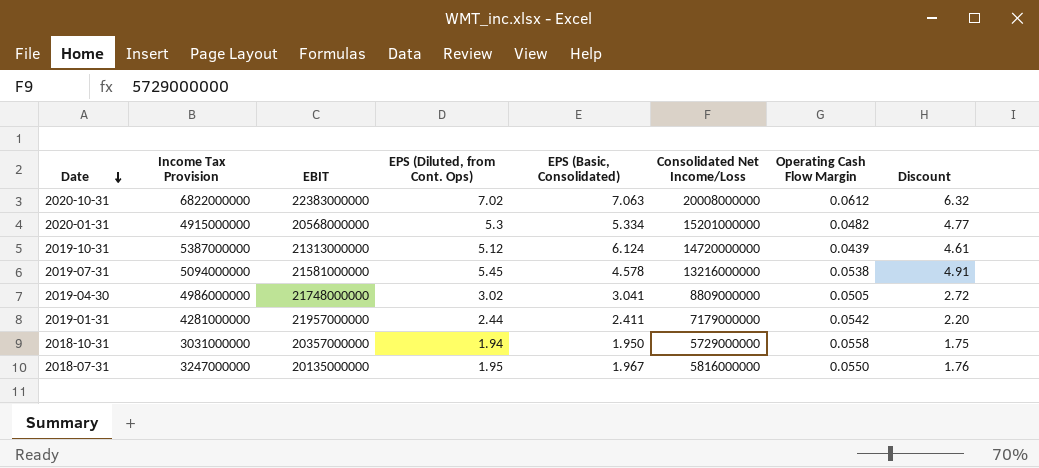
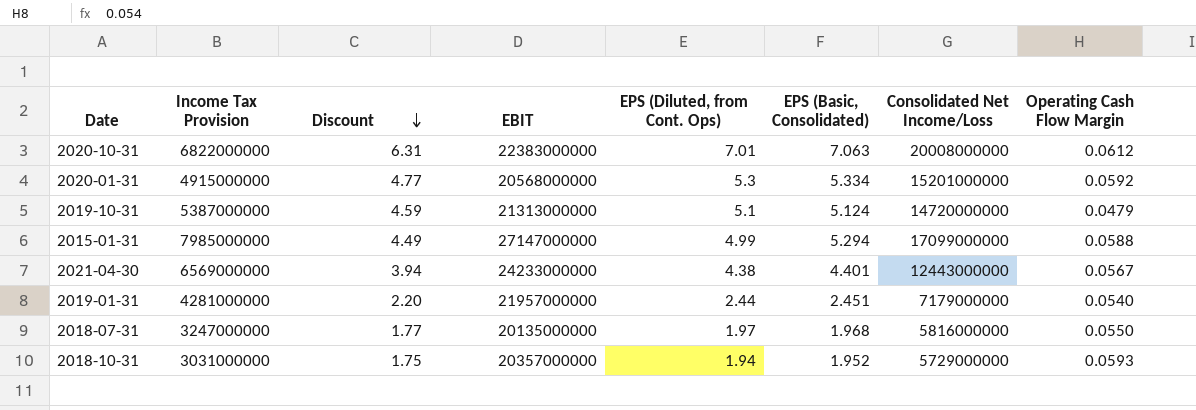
row order: Date descending -> Discount descending
column Discount | position: 8 -> 3
row 2019-07-31: 5094000000 | 21581000000 | 5.45 | 4.578 | 13216000000 | 0.0538 | 4.91 -> none
row 2019-04-30: 4986000000 | 21748000000 | 3.02 | 3.041 | 8809000000 | 0.0505 | 2.72 -> none
2020-10-31 | Discount: 6.32 -> 6.31
2020-10-31 | EPS (Diluted, from Cont. Ops): 7.02 -> 7.01
2020-01-31 | Operating Cash Flow Margin: 0.0482 -> 0.0592
2019-10-31 | Discount: 4.61 -> 4.59
2019-10-31 | EPS (Diluted, from Cont. Ops): 5.12 -> 5.1
2019-10-31 | EPS (Basic, Consolidated): 6.124 -> 5.124
2019-10-31 | Operating Cash Flow Margin: 0.0439 -> 0.0479
row 2015-01-31: none -> 7985000000 | 4.49 | 27147000000 | 4.99 | 5.294 | 17099000000 | 0.0588
row 2021-04-30: none -> 6569000000 | 3.94 | 24233000000 | 4.38 | 4.401 | 12443000000 | 0.0567
2019-01-31 | EPS (Basic, Consolidated): 2.411 -> 2.451
2019-01-31 | Operating Cash Flow Margin: 0.0542 -> 0.0540
2018-07-31 | Discount: 1.76 -> 1.77
2018-07-31 | EPS (Diluted, from Cont. Ops): 1.95 -> 1.97
2018-07-31 | EPS (Basic, Consolidated): 1.967 -> 1.968
2018-10-31 | EPS (Basic, Consolidated): 1.950 -> 1.952
2018-10-31 | Operating Cash Flow Margin: 0.0558 -> 0.0593

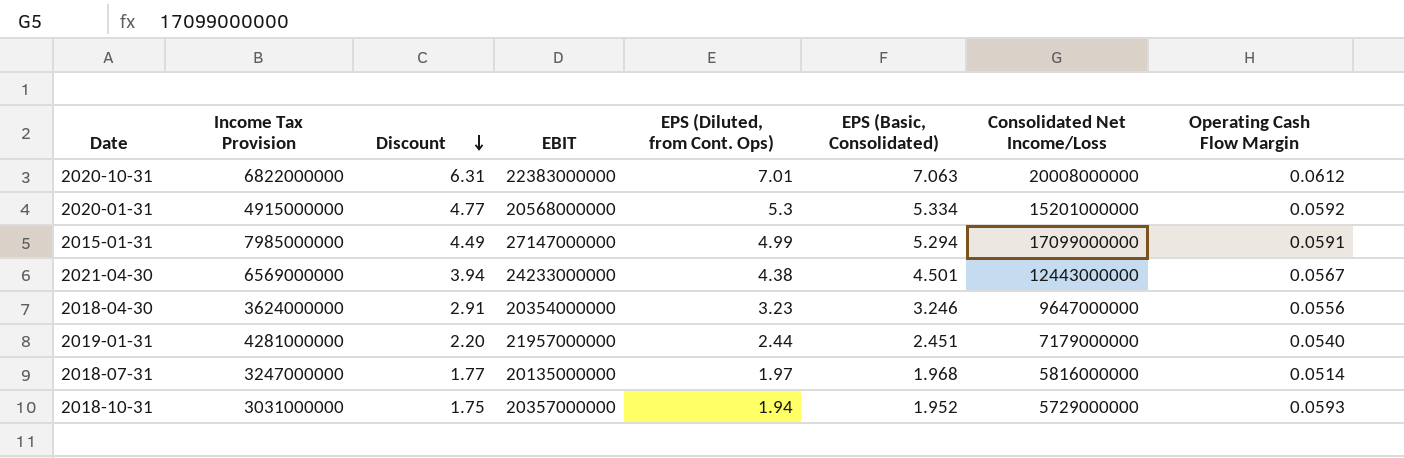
row 2019-10-31: 5387000000 | 4.59 | 21313000000 | 5.1 | 5.124 | 14720000000 | 0.0479 -> none
2015-01-31 | Operating Cash Flow Margin: 0.0588 -> 0.0591
2021-04-30 | EPS (Basic, Consolidated): 4.401 -> 4.501
row 2018-04-30: none -> 3624000000 | 2.91 | 20354000000 | 3.23 | 3.246 | 9647000000 | 0.0556
2018-07-31 | Operating Cash Flow Margin: 0.0550 -> 0.0514

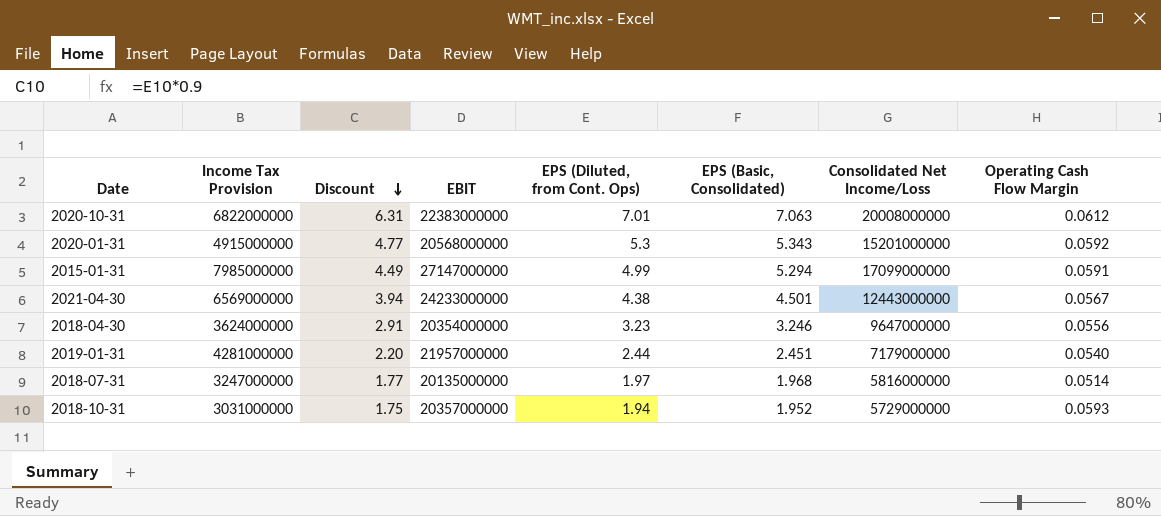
2020-01-31 | EPS (Basic, Consolidated): 5.334 -> 5.343

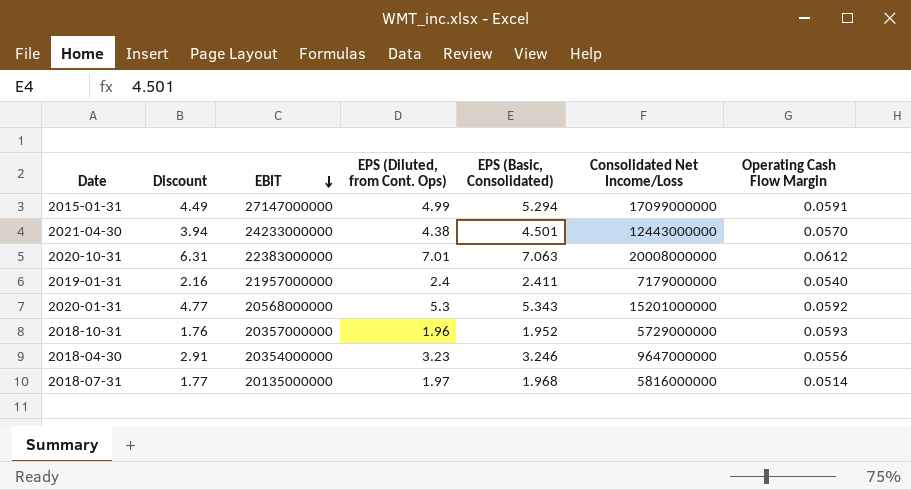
row order: Discount descending -> EBIT descending
column Income Tax Provision | position: 2 -> none
2021-04-30 | Operating Cash Flow Margin: 0.0567 -> 0.0570
2019-01-31 | Discount: 2.20 -> 2.16
2019-01-31 | EPS (Diluted, from Cont. Ops): 2.44 -> 2.4
2019-01-31 | EPS (Basic, Consolidated): 2.451 -> 2.411
2018-10-31 | Discount: 1.75 -> 1.76
2018-10-31 | EPS (Diluted, from Cont. Ops): 1.94 -> 1.96

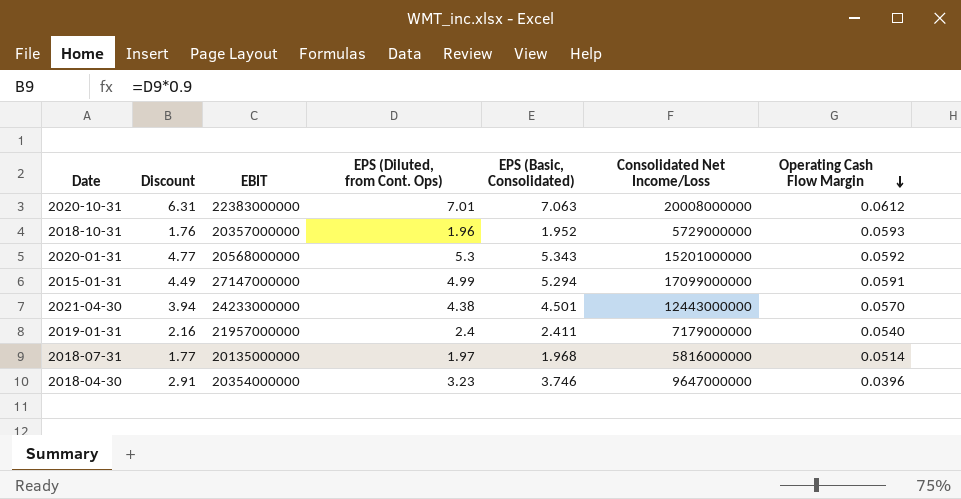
row order: EBIT descending -> Operating Cash Flow Margin descending
2018-04-30 | EPS (Basic, Consolidated): 3.246 -> 3.746
2018-04-30 | Operating Cash Flow Margin: 0.0556 -> 0.0396

